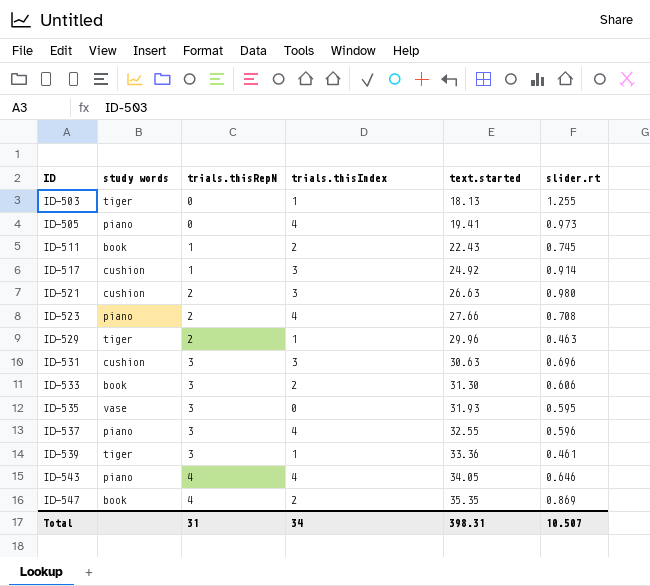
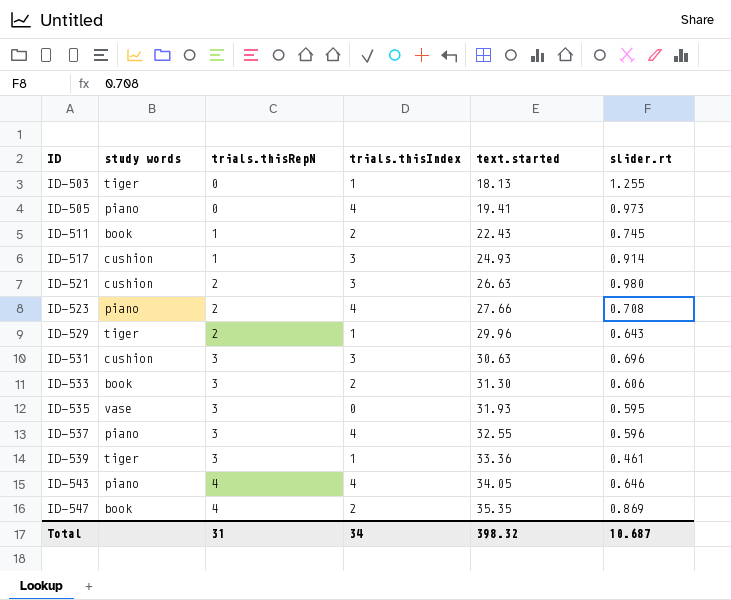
ID-517 | text.started: 24.92 -> 24.93
ID-529 | slider.rt: 0.463 -> 0.643
Total | text.started: 398.31 -> 398.32
Total | slider.rt: 10.507 -> 10.687

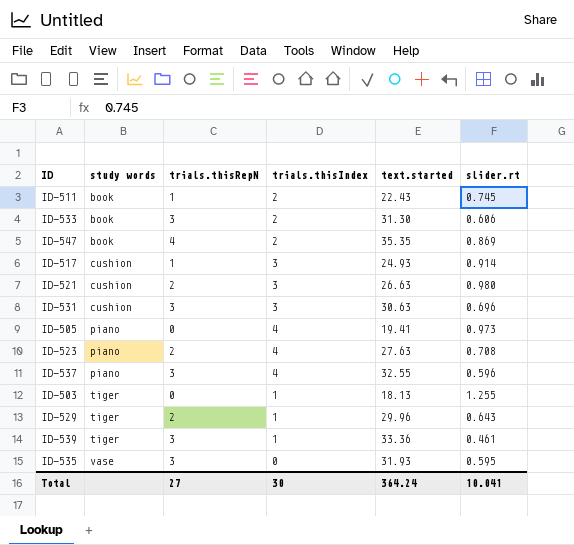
row order: ID ascending -> study words ascending
row ID-543: piano | 4 | 4 | 34.05 | 0.646 -> none
ID-523 | text.started: 27.66 -> 27.63
Total | trials.thisRepN: 31 -> 27
Total | trials.thisIndex: 34 -> 30
Total | text.started: 398.32 -> 364.24
Total | slider.rt: 10.687 -> 10.041

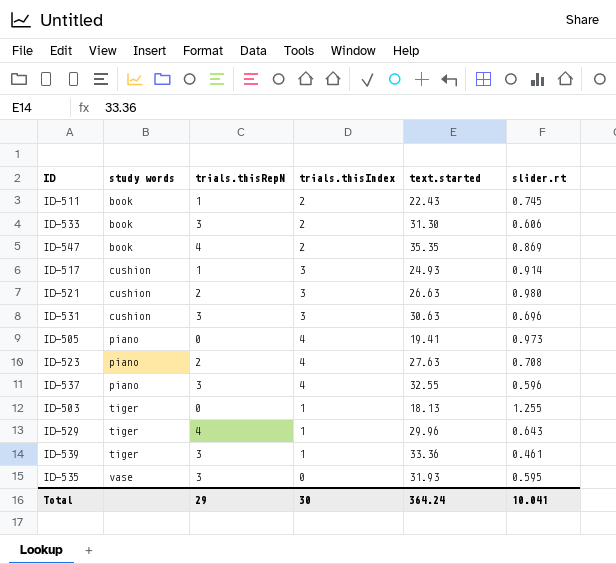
ID-529 | trials.thisRepN: 2 -> 4
Total | trials.thisRepN: 27 -> 29

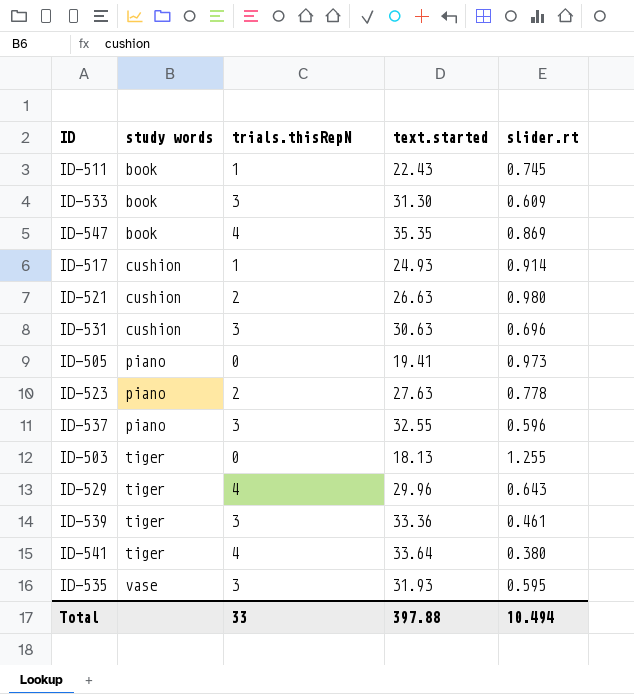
column trials.thisIndex | position: 4 -> none
ID-533 | slider.rt: 0.606 -> 0.609
ID-523 | slider.rt: 0.708 -> 0.778
row ID-541: none -> tiger | 4 | 33.64 | 0.380
Total | trials.thisRepN: 29 -> 33
Total | text.started: 364.24 -> 397.88
Total | slider.rt: 10.041 -> 10.494

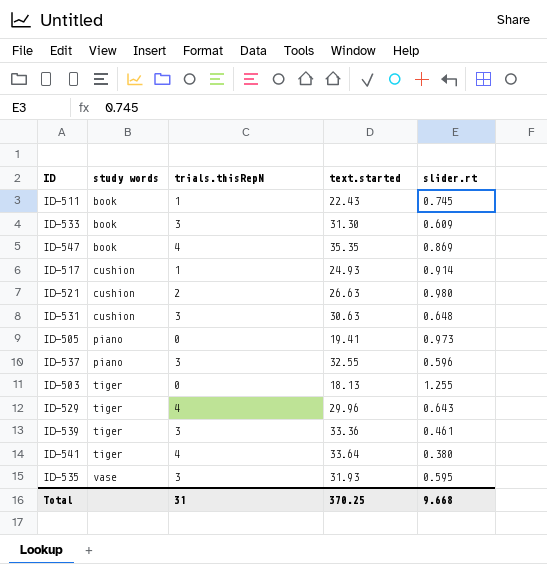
row ID-523: piano | 2 | 27.63 | 0.778 -> none
ID-531 | slider.rt: 0.696 -> 0.648
Total | trials.thisRepN: 33 -> 31
Total | text.started: 397.88 -> 370.25
Total | slider.rt: 10.494 -> 9.668

